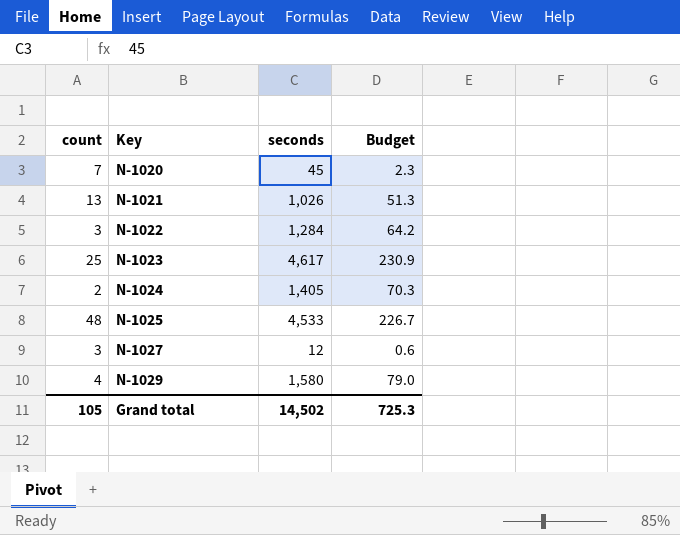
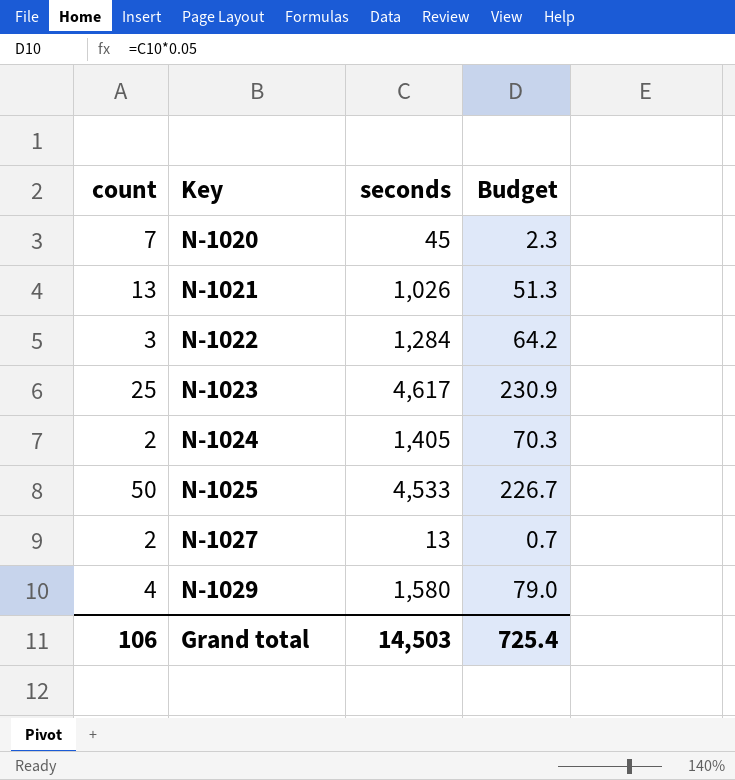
N-1025 | count: 48 -> 50
N-1027 | count: 3 -> 2
N-1027 | seconds: 12 -> 13
N-1027 | Budget: 0.6 -> 0.7
Grand total | count: 105 -> 106
Grand total | seconds: 14,502 -> 14,503
Grand total | Budget: 725.3 -> 725.4

